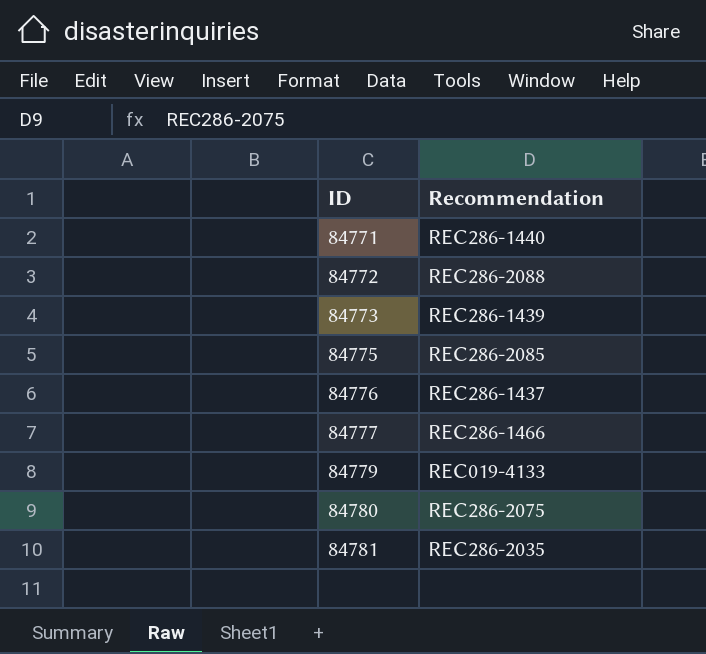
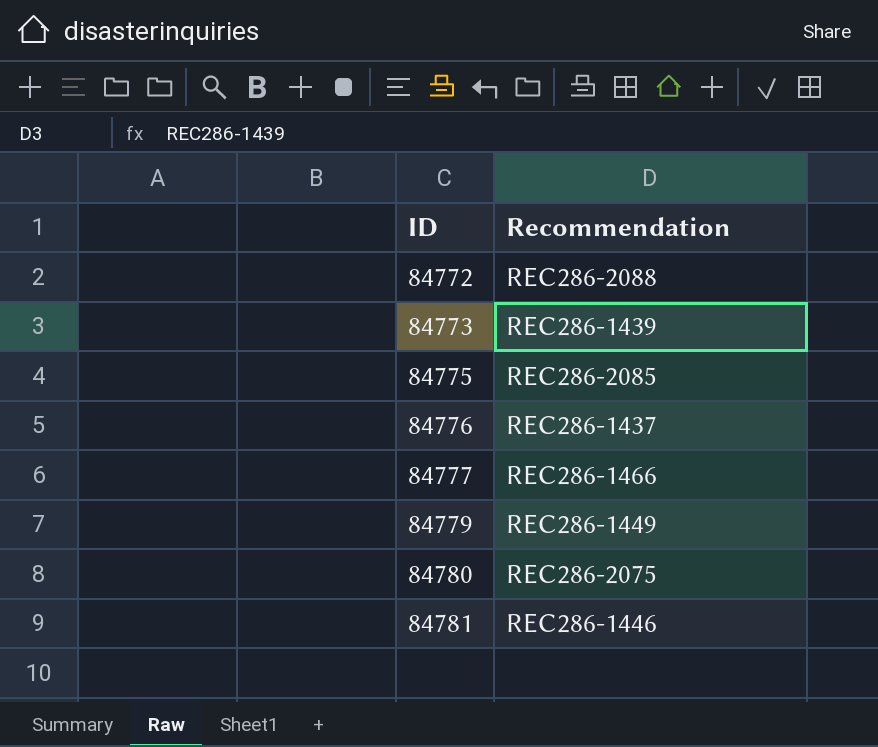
row 84771: REC286-1440 -> none
84779 | Recommendation: REC019-4133 -> REC286-1449
84781 | Recommendation: REC286-2035 -> REC286-1446

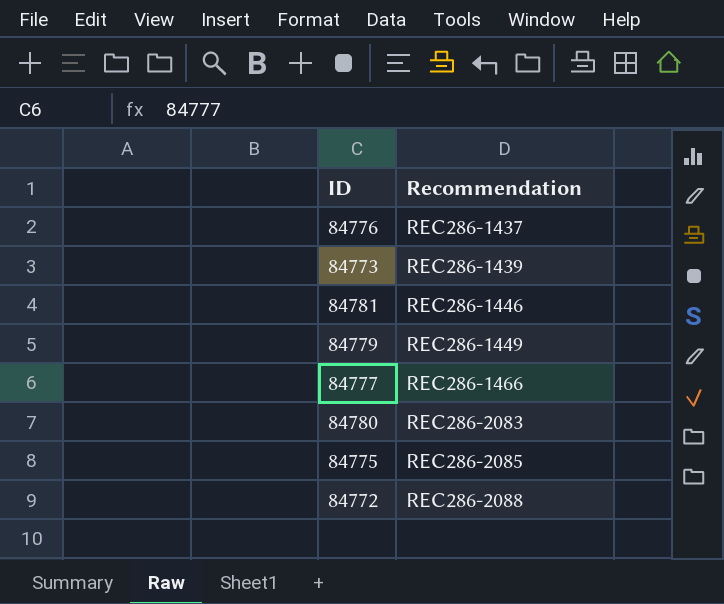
row order: ID ascending -> Recommendation ascending
84780 | Recommendation: REC286-2075 -> REC286-2083

